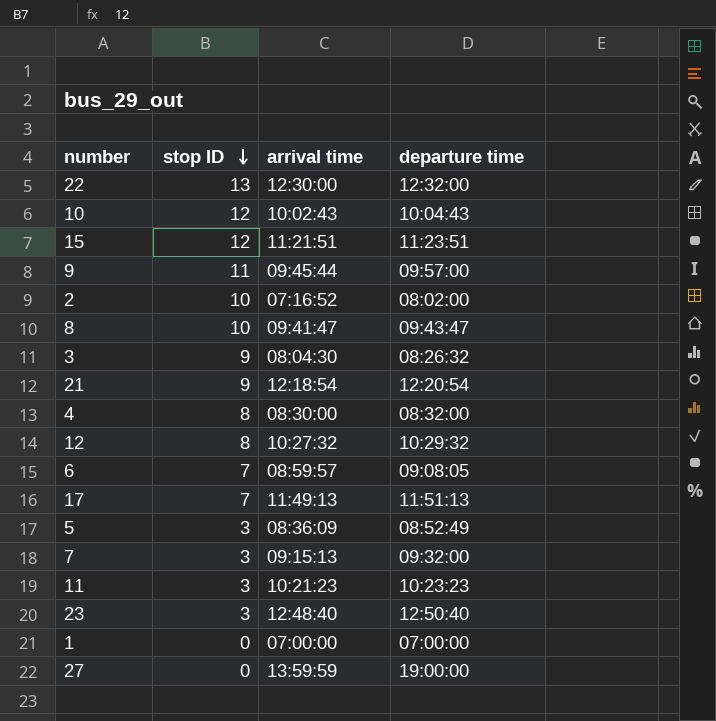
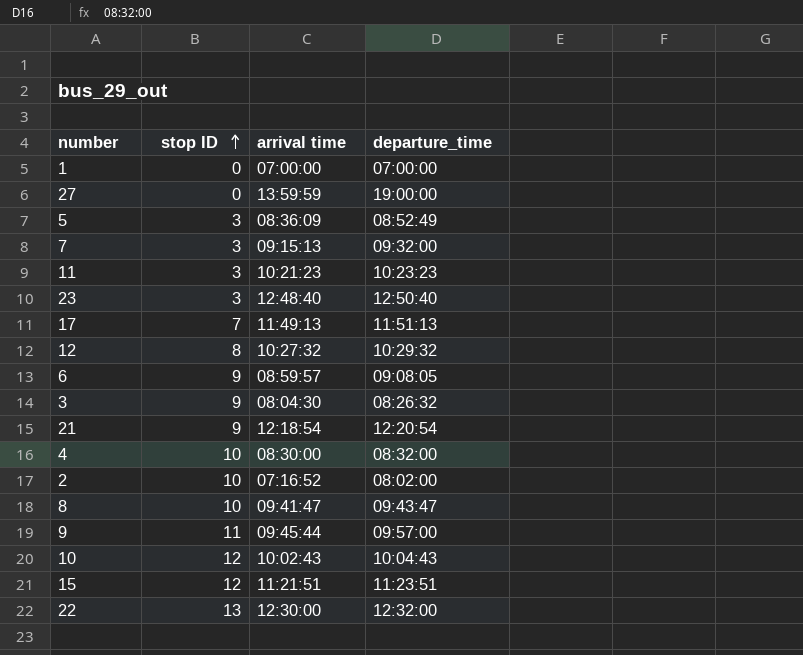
row order: stop ID descending -> stop ID ascending
column name: departure time -> departure_time
6 | stop ID: 7 -> 9
4 | stop ID: 8 -> 10

